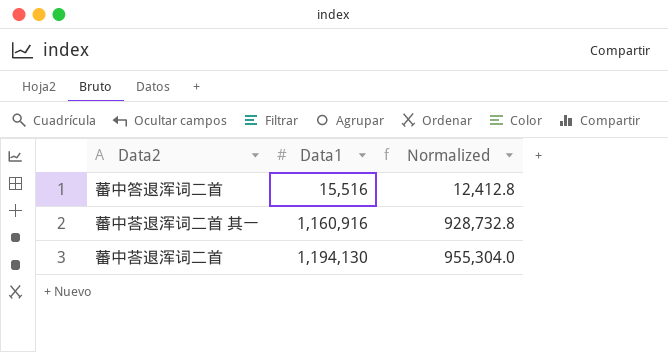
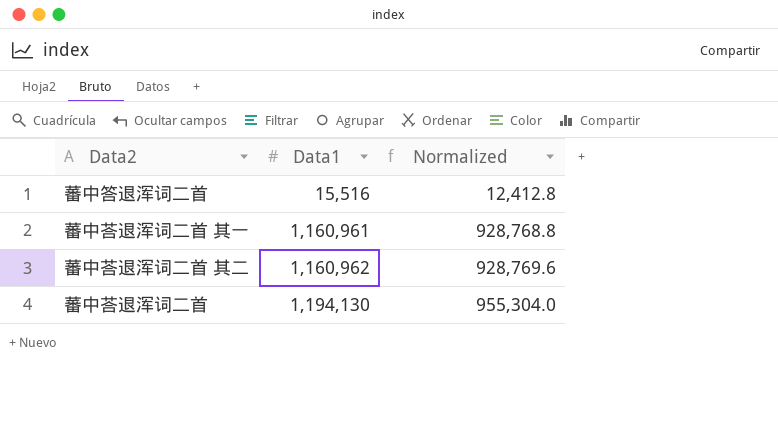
蕃中荅退浑词二首 其一 | Data1: 1,160,916 -> 1,160,961
蕃中荅退浑词二首 其一 | Normalized: 928,732.8 -> 928,768.8
row 蕃中荅退浑词二首 其二: none -> 1,160,962 | 928,769.6

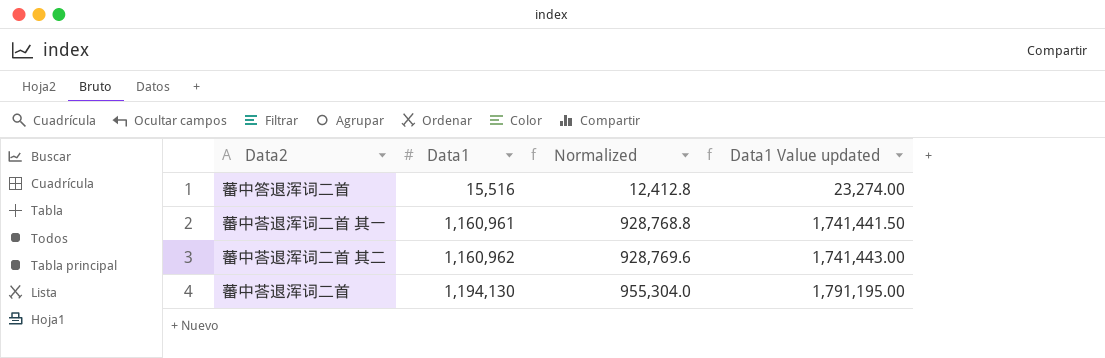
column Data1 Value updated | formula: none -> [Data1] * 1.5

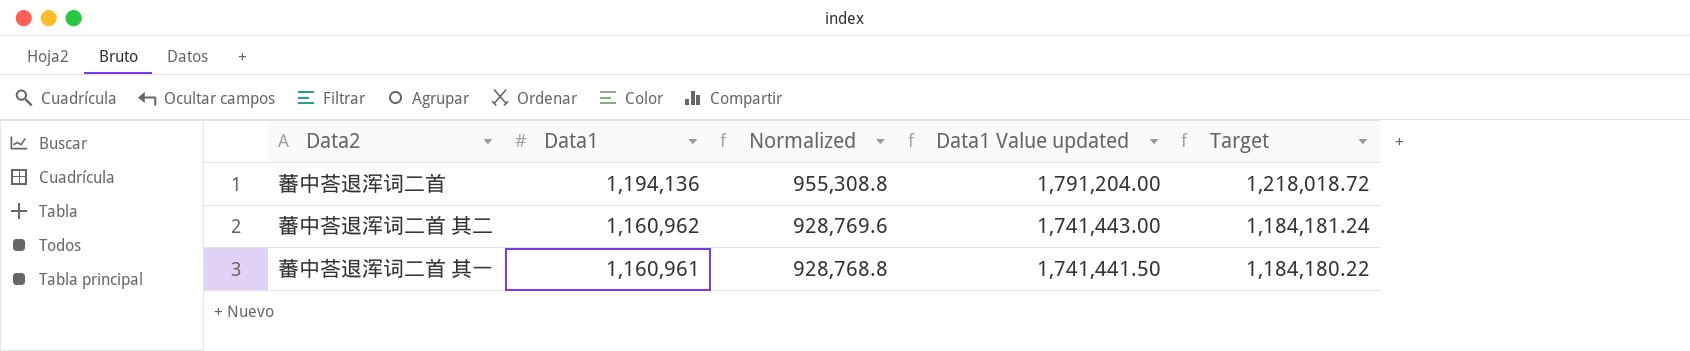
row order: Data1 ascending -> Data1 descending
column Target | formula: none -> [Data1] * 1.02
row 蕃中答退浑词二首: 15,516 | 12,412.8 | 23,274.00 -> none
蕃中荅退浑词二首 | Data1: 1,194,130 -> 1,194,136
蕃中荅退浑词二首 | Normalized: 955,304.0 -> 955,308.8
蕃中荅退浑词二首 | Data1 Value updated: 1,791,195.00 -> 1,791,204.00

